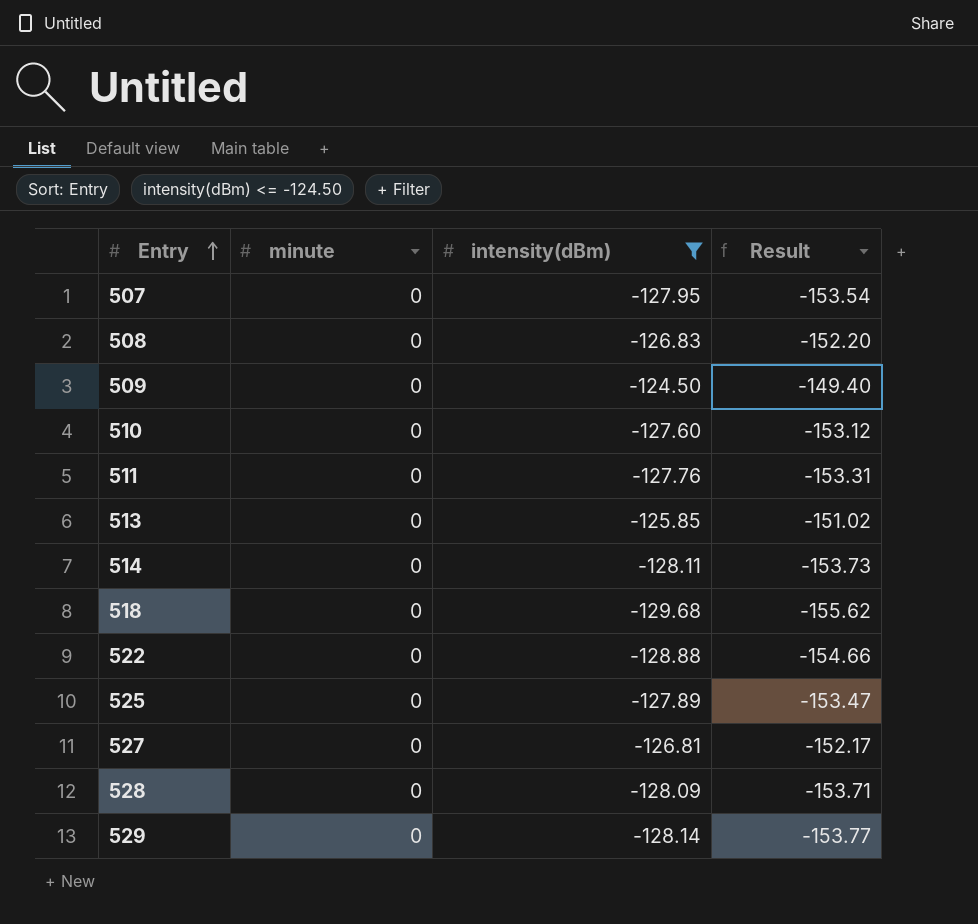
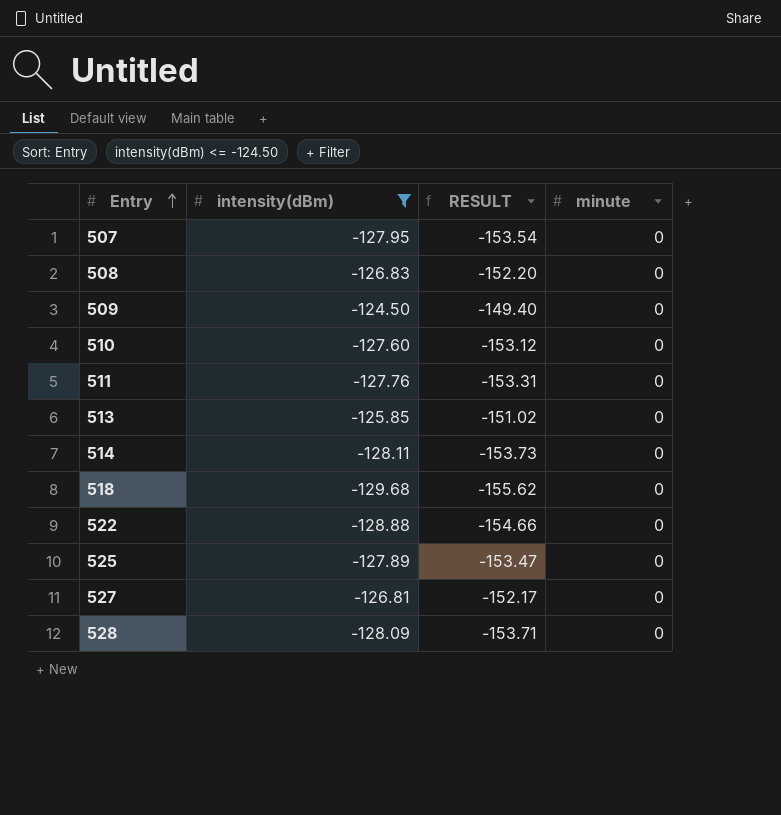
column name: Result -> RESULT
column minute | position: 2 -> 4
row 529: 0 | -128.14 | -153.77 -> none

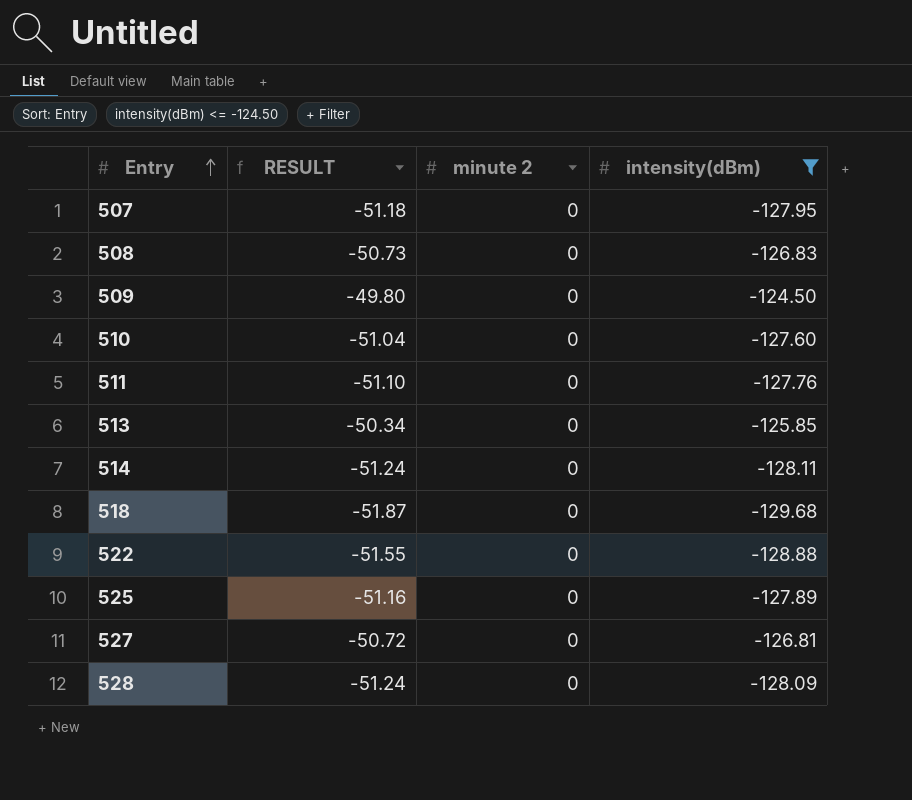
column RESULT | formula: [intensity(dBm)] * 1.2 -> [intensity(dBm)] * 0.4
column name: minute -> minute 2
column intensity(dBm) | position: 2 -> 4

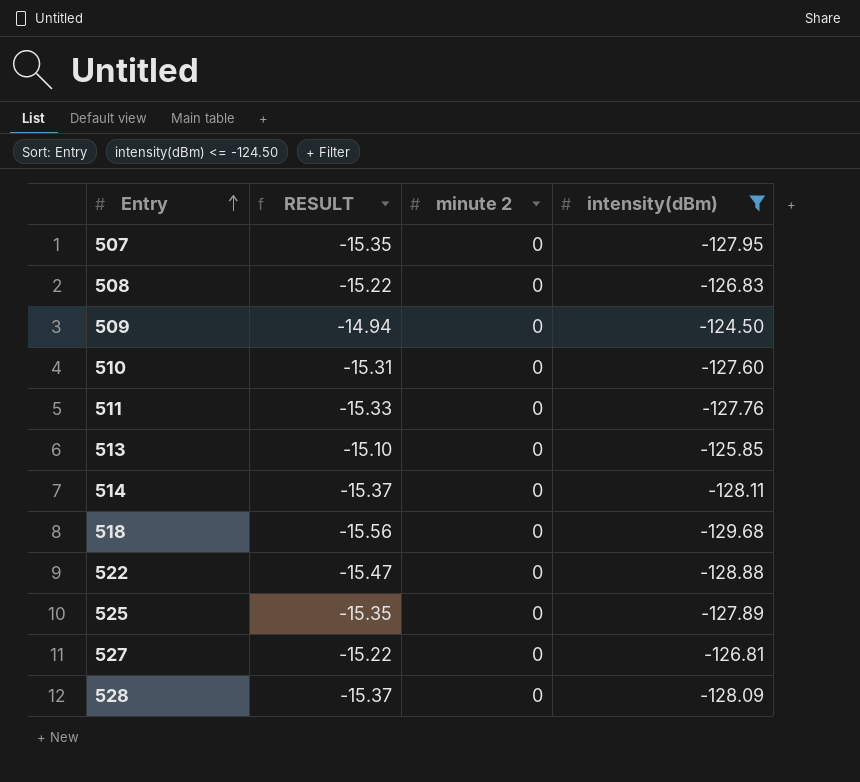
column RESULT | formula: [intensity(dBm)] * 0.4 -> [intensity(dBm)] * 0.12

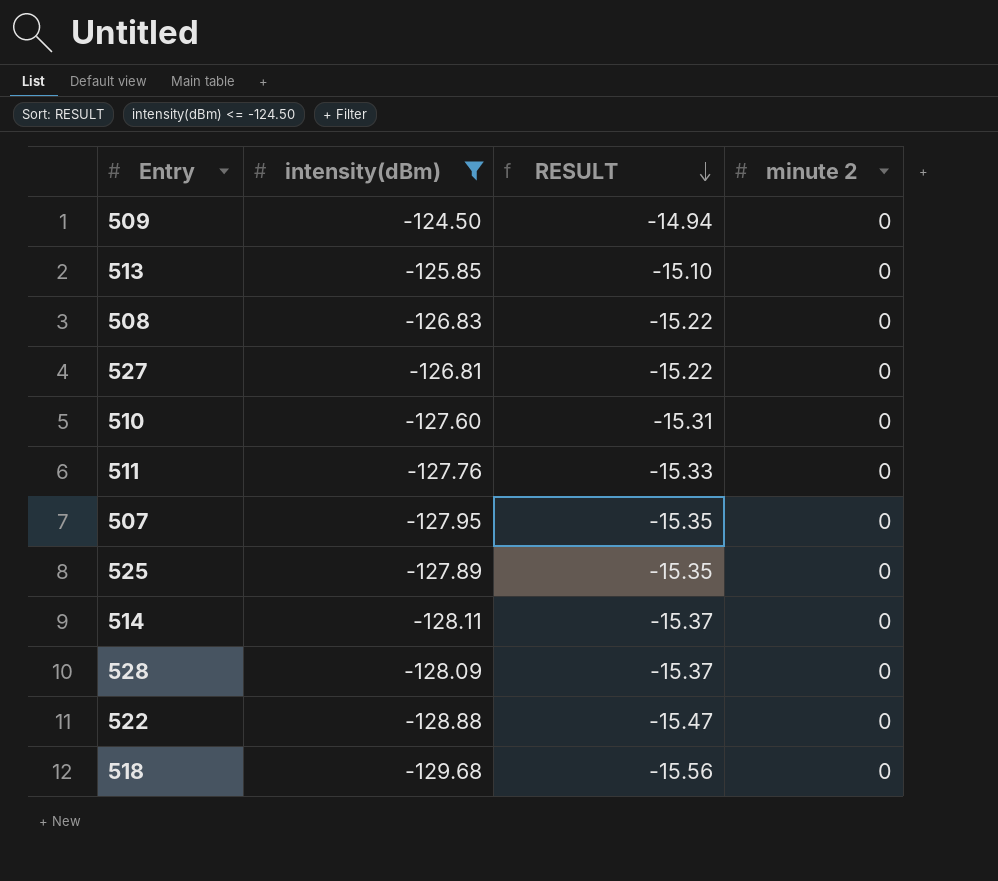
row order: Entry ascending -> RESULT descending
column intensity(dBm) | position: 4 -> 2

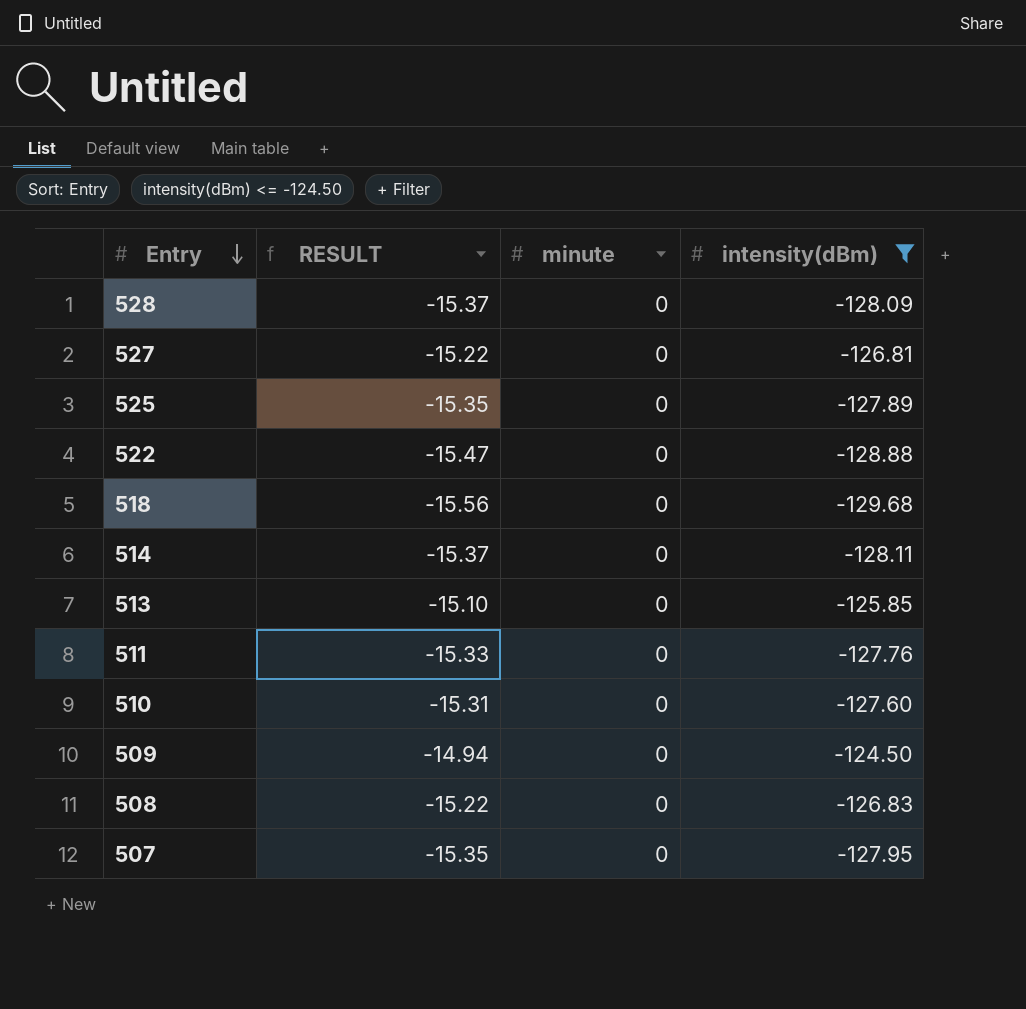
row order: RESULT descending -> Entry descending
column name: minute 2 -> minute
column intensity(dBm) | position: 2 -> 4

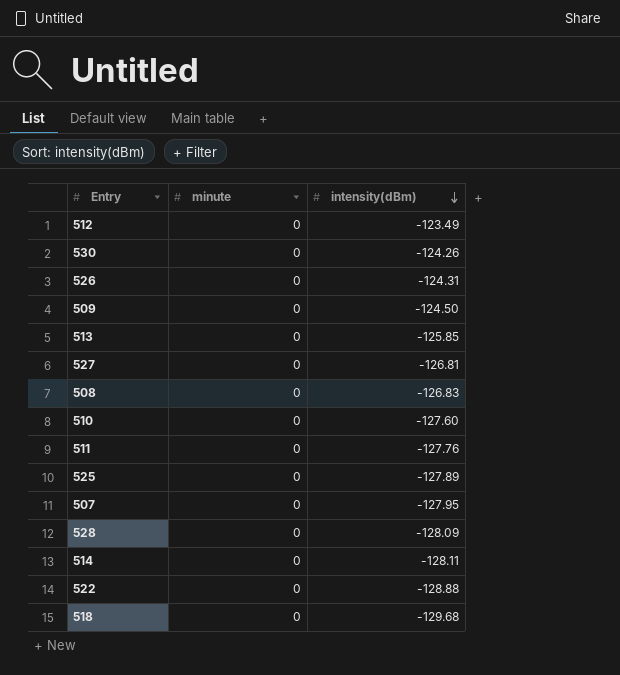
filter: intensity(dBm) <= -124.50 -> none
row order: Entry descending -> intensity(dBm) descending
column RESULT | formula: [intensity(dBm)] * 0.12 -> none

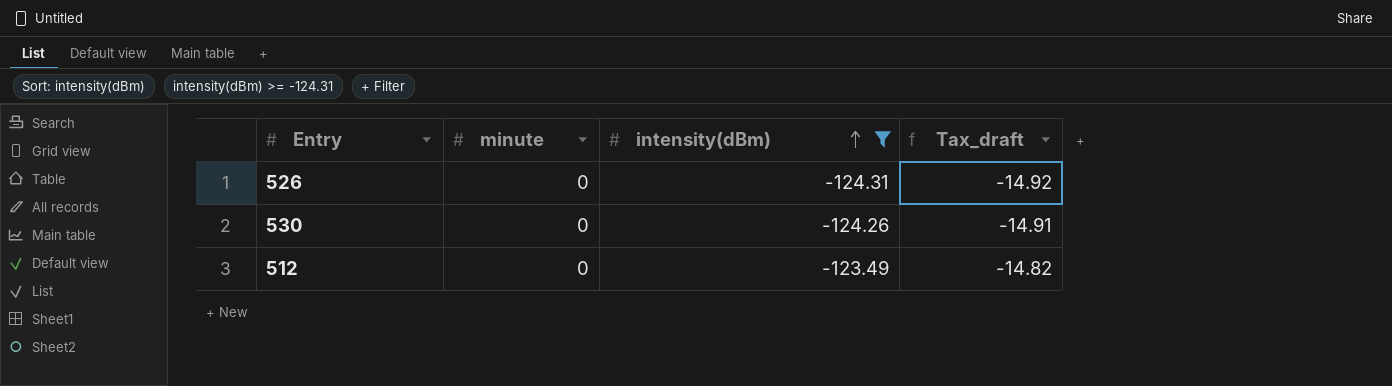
filter: none -> intensity(dBm) >= -124.31
row order: intensity(dBm) descending -> intensity(dBm) ascending
column Tax_draft | formula: none -> [intensity(dBm)] * 0.12

